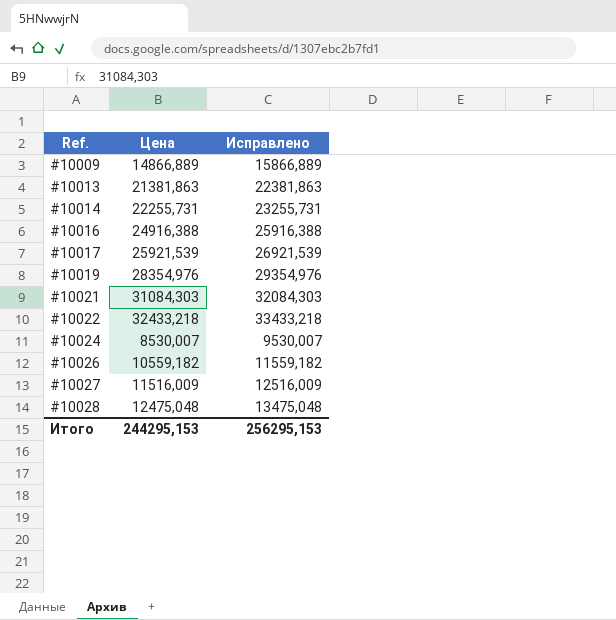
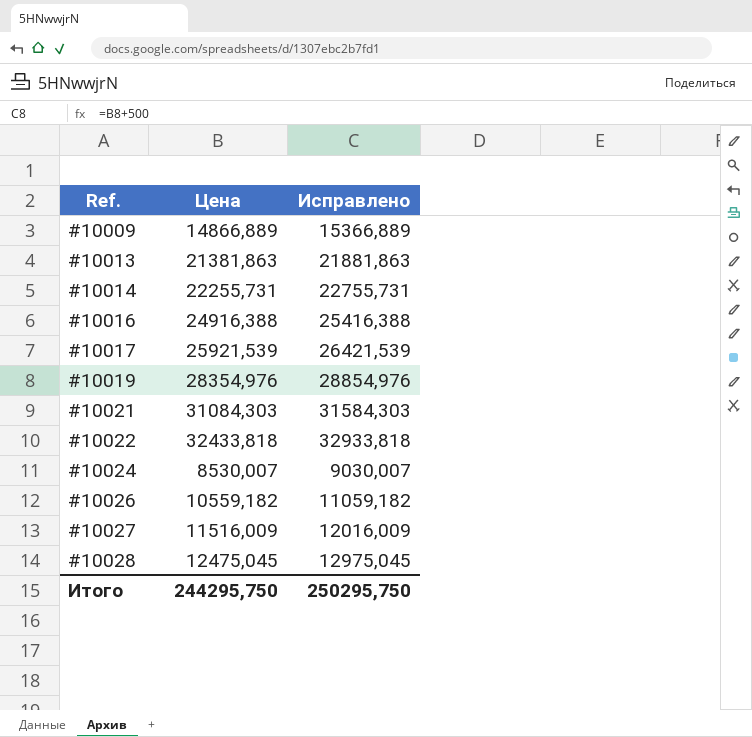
column Исправлено | formula: [Цена] + 1000 -> [Цена] + 500
#10022 | Цена: 32433,218 -> 32433,818
#10028 | Цена: 12475,048 -> 12475,045
Итого | Цена: 244295,153 -> 244295,750
Итого | Исправлено: 256295,153 -> 250295,750

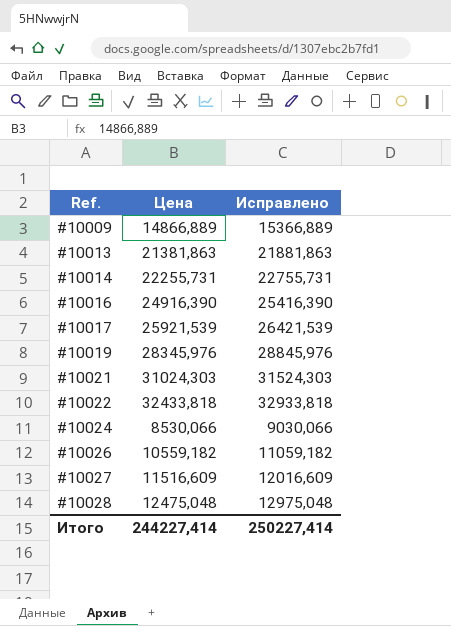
#10016 | Цена: 24916,388 -> 24916,390
#10016 | Исправлено: 25416,388 -> 25416,390
#10019 | Цена: 28354,976 -> 28345,976
#10019 | Исправлено: 28854,976 -> 28845,976
#10021 | Цена: 31084,303 -> 31024,303
#10021 | Исправлено: 31584,303 -> 31524,303
#10024 | Цена: 8530,007 -> 8530,066
#10024 | Исправлено: 9030,007 -> 9030,066
#10027 | Цена: 11516,009 -> 11516,609
#10027 | Исправлено: 12016,009 -> 12016,609
#10028 | Цена: 12475,045 -> 12475,048
#10028 | Исправлено: 12975,045 -> 12975,048
Итого | Цена: 244295,750 -> 244227,414
Итого | Исправлено: 250295,750 -> 250227,414

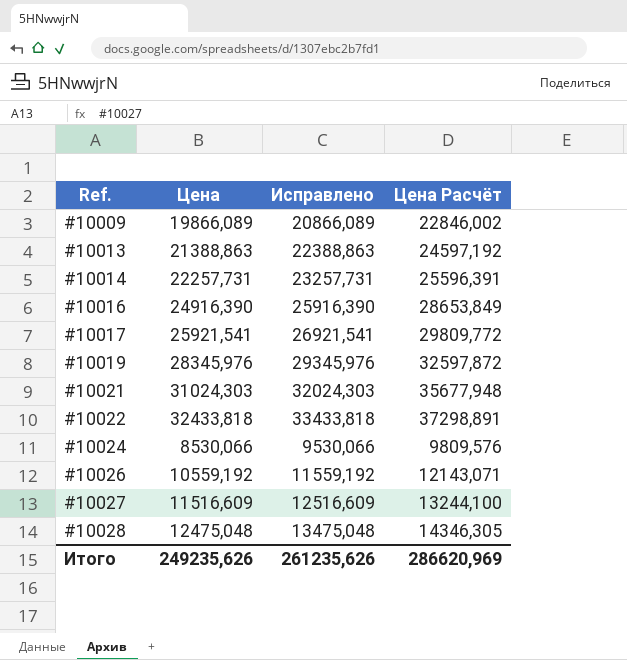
column Исправлено | formula: [Цена] + 500 -> [Цена] + 1000
column Цена Расчёт | formula: none -> [Цена] * 1,15
#10009 | Цена: 14866,889 -> 19866,089
#10013 | Цена: 21381,863 -> 21388,863
#10014 | Цена: 22255,731 -> 22257,731
#10017 | Цена: 25921,539 -> 25921,541
#10026 | Цена: 10559,182 -> 10559,192
Итого | Цена: 244227,414 -> 249235,626
Итого | Исправлено: 250227,414 -> 261235,626

